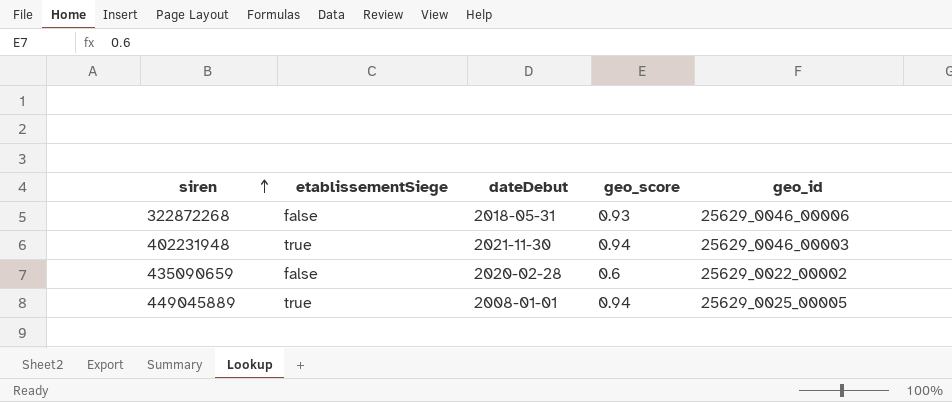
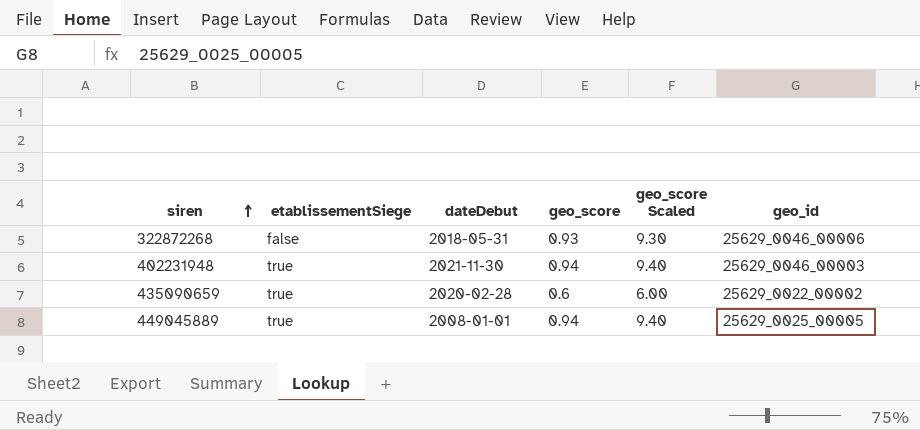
column geo_score Scaled | formula: none -> [geo_score] * 10
435090659 | etablissementSiege: false -> true

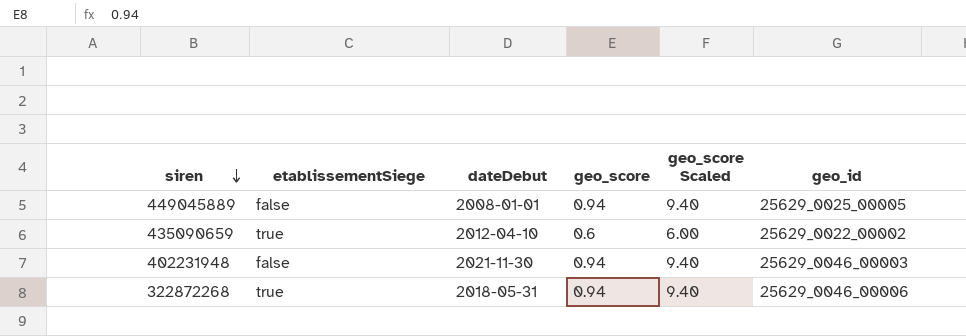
row order: siren ascending -> siren descending
449045889 | etablissementSiege: true -> false
435090659 | dateDebut: 2020-02-28 -> 2012-04-10
402231948 | etablissementSiege: true -> false
322872268 | etablissementSiege: false -> true
322872268 | geo_score: 0.93 -> 0.94
322872268 | geo_score Scaled: 9.30 -> 9.40

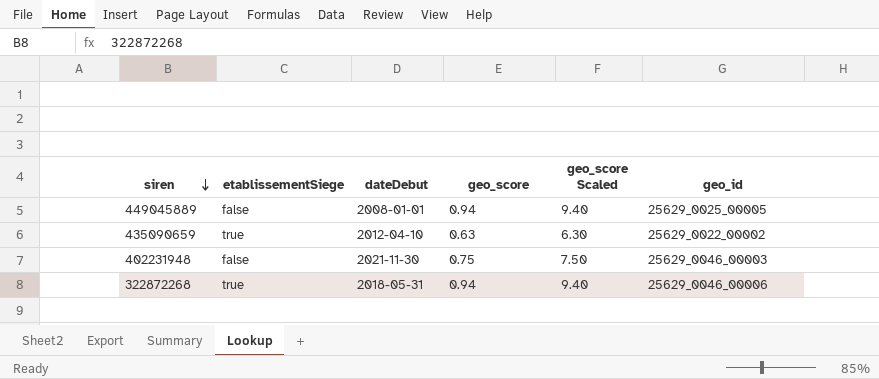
435090659 | geo_score: 0.6 -> 0.63
435090659 | geo_score Scaled: 6.00 -> 6.30
402231948 | geo_score: 0.94 -> 0.75
402231948 | geo_score Scaled: 9.40 -> 7.50

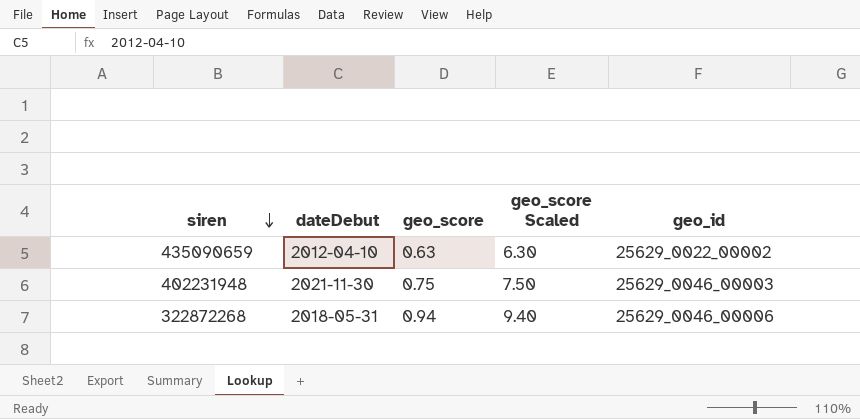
column etablissementSiege | position: 2 -> none
row 449045889: false | 2008-01-01 | 0.94 | 9.40 | 25629_0025_00005 -> none

